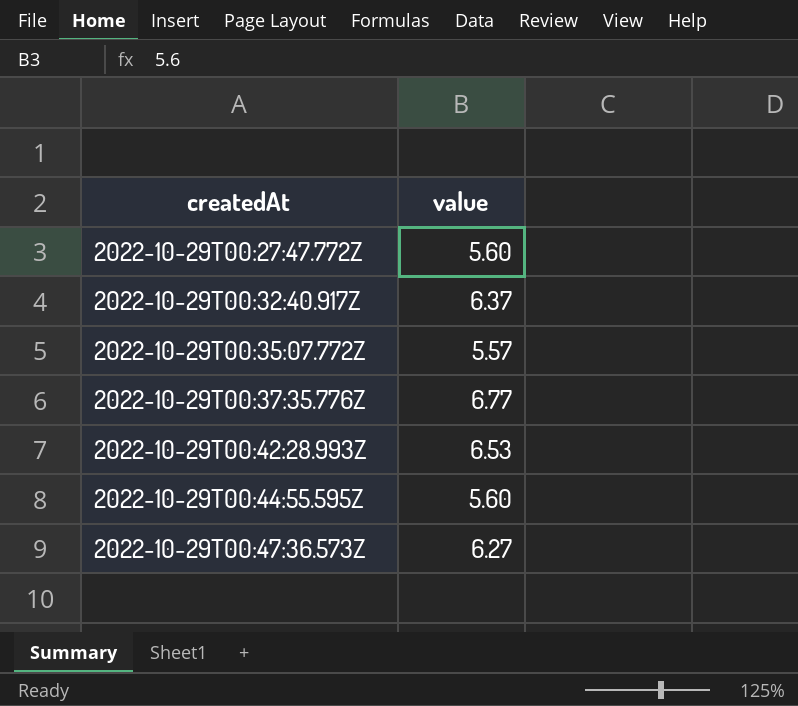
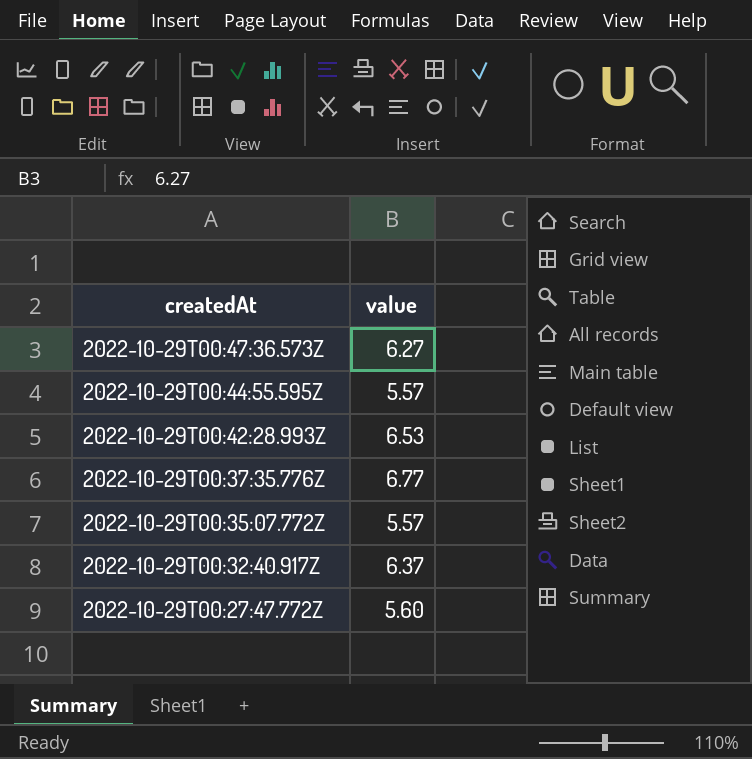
row order: createdAt ascending -> createdAt descending
2022-10-29T00:44:55.595Z | value: 5.60 -> 5.57

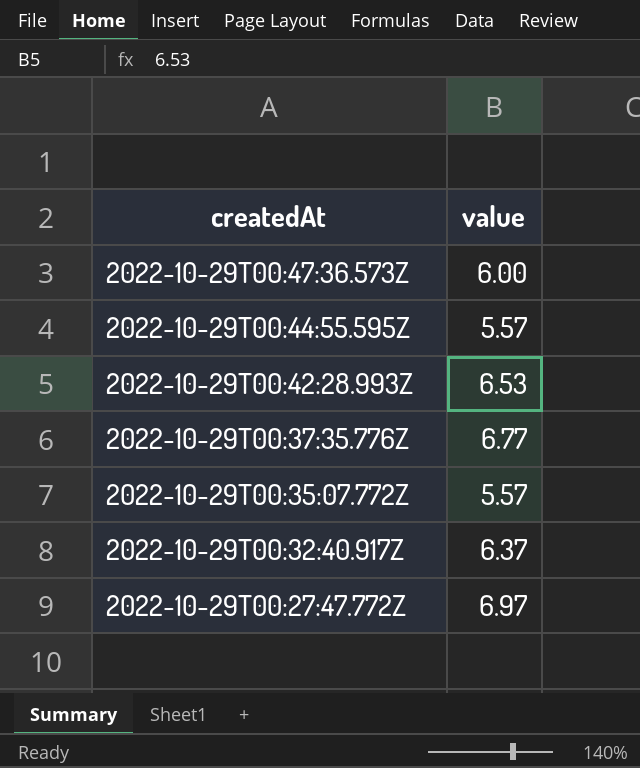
2022-10-29T00:47:36.573Z | value: 6.27 -> 6.00
2022-10-29T00:27:47.772Z | value: 5.60 -> 6.97

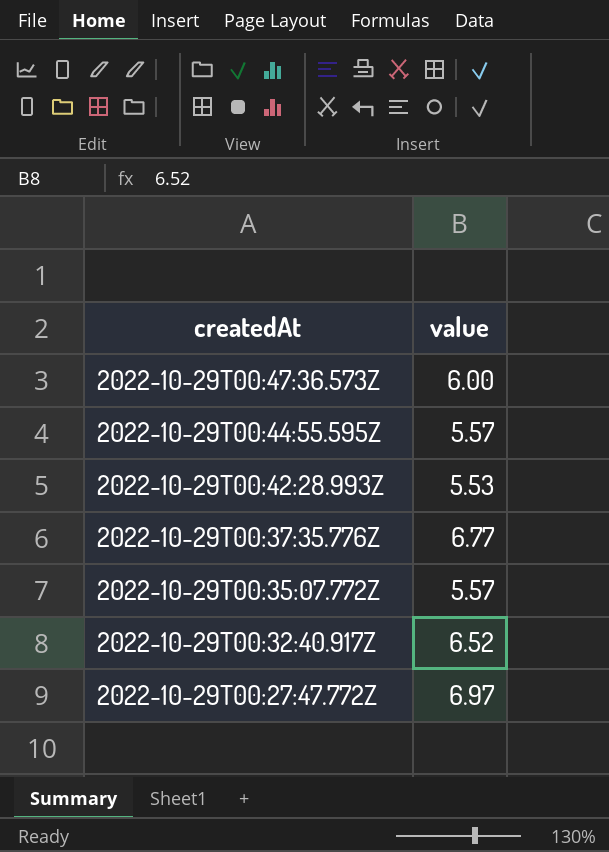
2022-10-29T00:42:28.993Z | value: 6.53 -> 5.53
2022-10-29T00:32:40.917Z | value: 6.37 -> 6.52

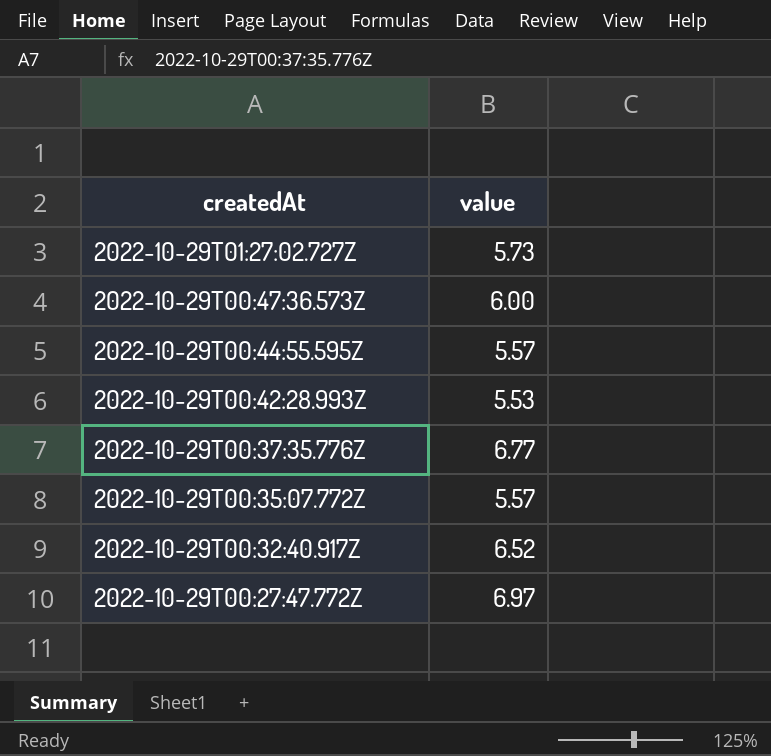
row 2022-10-29T01:27:02.727Z: none -> 5.73

